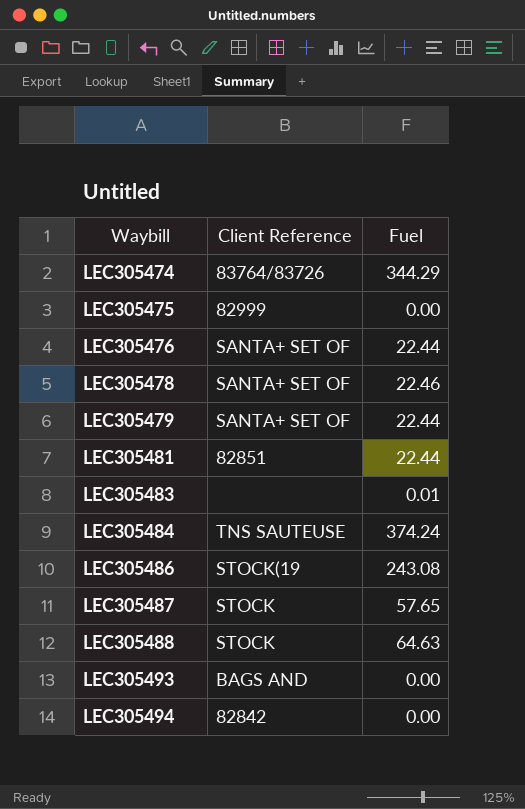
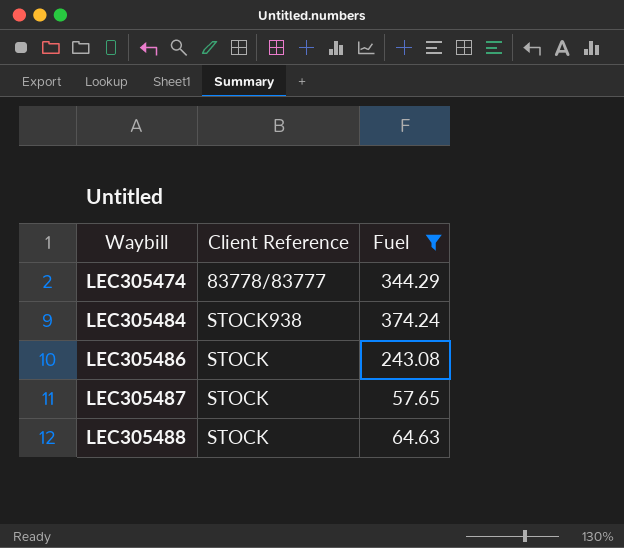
filter: none -> Fuel >= 57.65
LEC305474 | Client Reference: 83764/83726 -> 83778/83777
LEC305484 | Client Reference: TNS SAUTEUSE -> STOCK938
LEC305486 | Client Reference: STOCK(19 -> STOCK

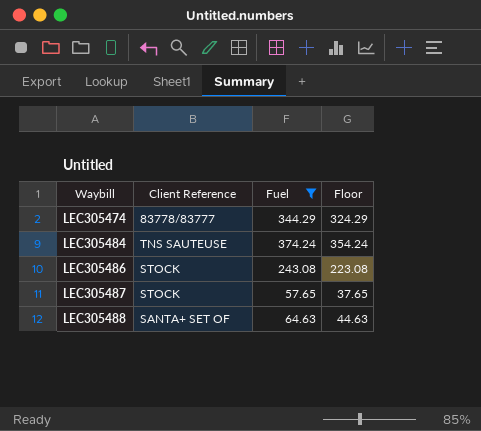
column Floor | formula: none -> [Fuel] - 20
LEC305484 | Client Reference: STOCK938 -> TNS SAUTEUSE
LEC305488 | Client Reference: STOCK -> SANTA+ SET OF

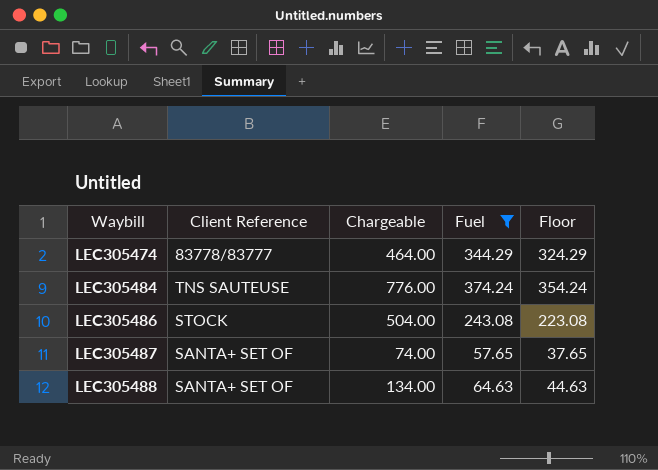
column Chargeable | position: none -> 3
LEC305487 | Client Reference: STOCK -> SANTA+ SET OF

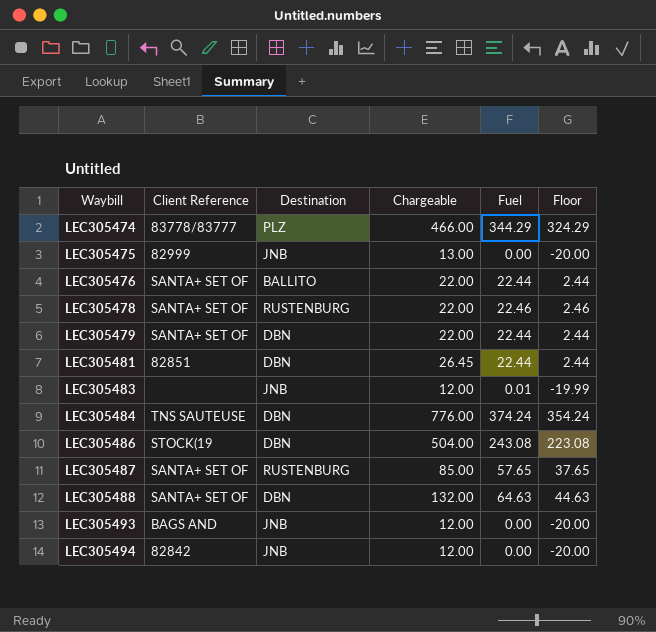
filter: Fuel >= 57.65 -> none
column Destination | position: none -> 3
LEC305474 | Chargeable: 464.00 -> 466.00
LEC305486 | Client Reference: STOCK -> STOCK(19
LEC305487 | Chargeable: 74.00 -> 85.00
LEC305488 | Chargeable: 134.00 -> 132.00

